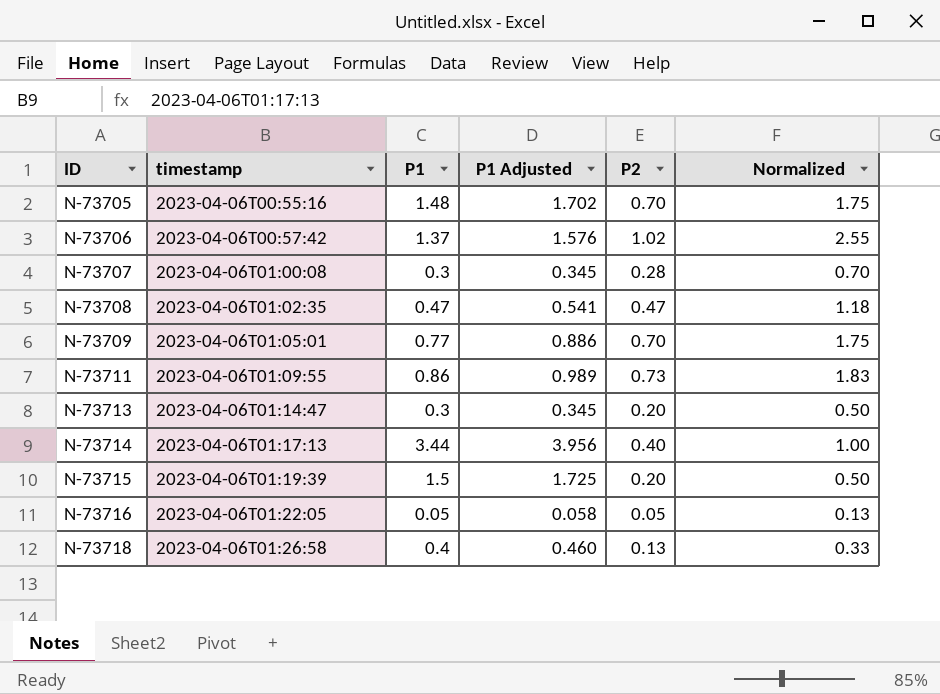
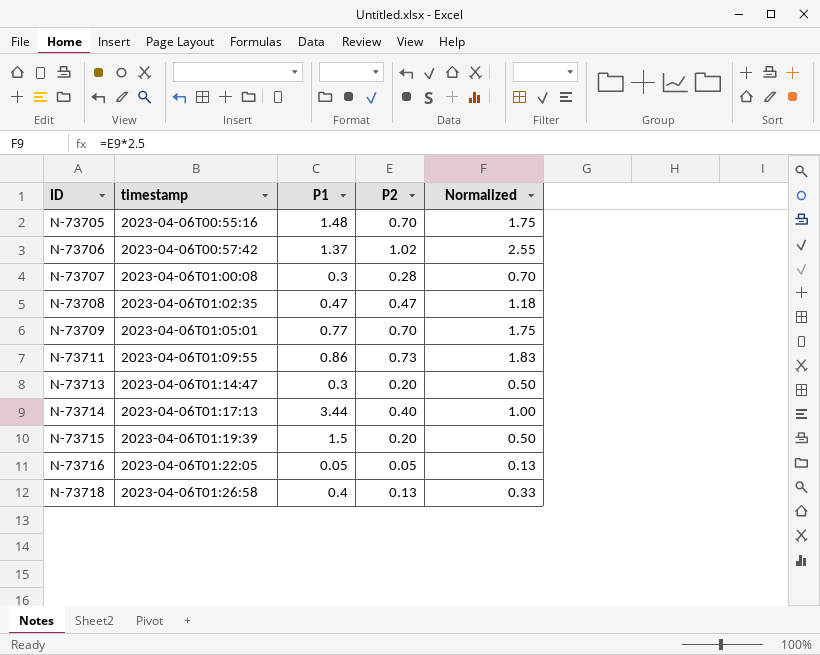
column P1 Adjusted | formula: [P1] * 1.15 -> none

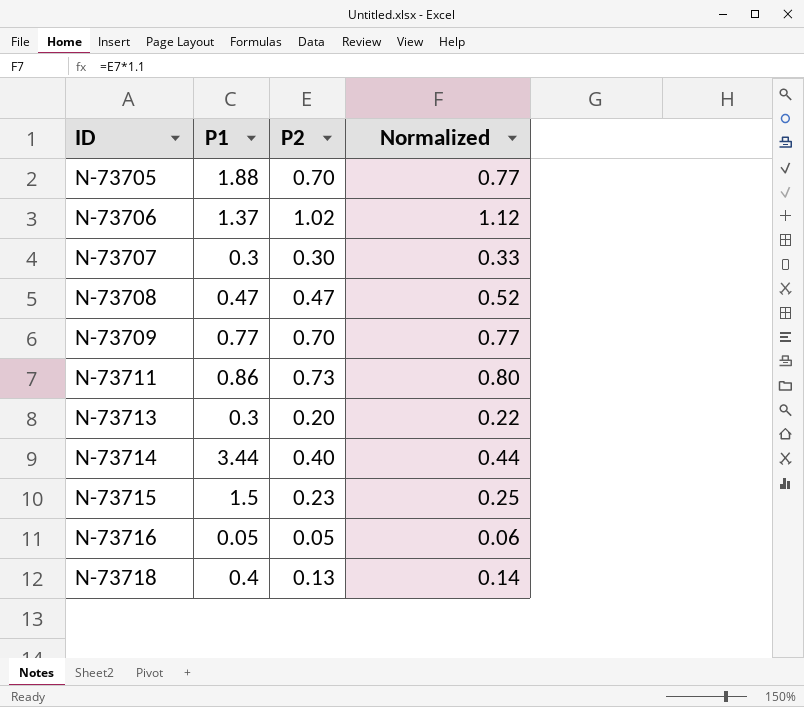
column timestamp | position: 2 -> none
column Normalized | formula: [P2] * 2.5 -> [P2] * 1.1
N-73705 | P1: 1.48 -> 1.88
N-73707 | P2: 0.28 -> 0.30
N-73715 | P2: 0.20 -> 0.23

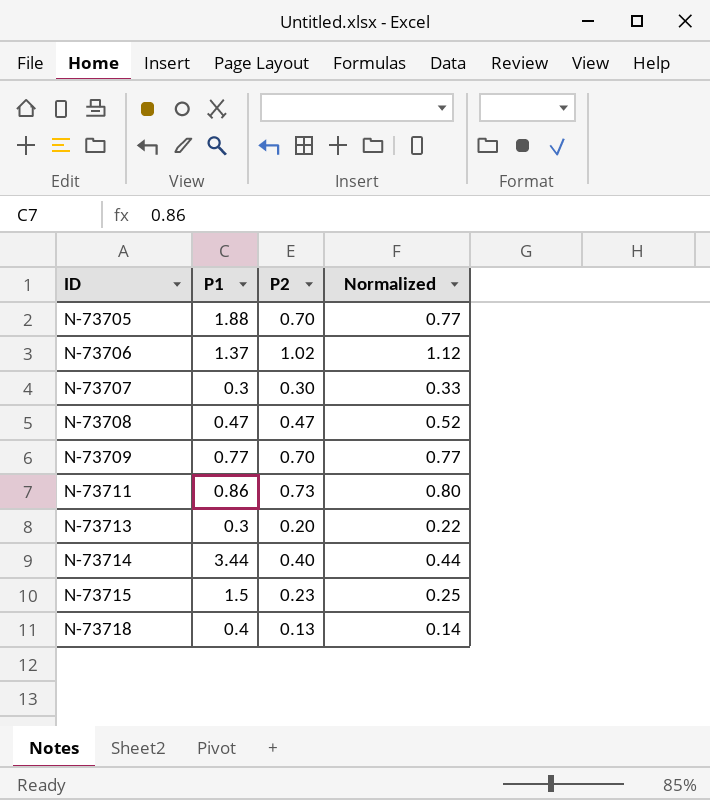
row N-73716: 0.05 | 0.05 | 0.06 -> none

